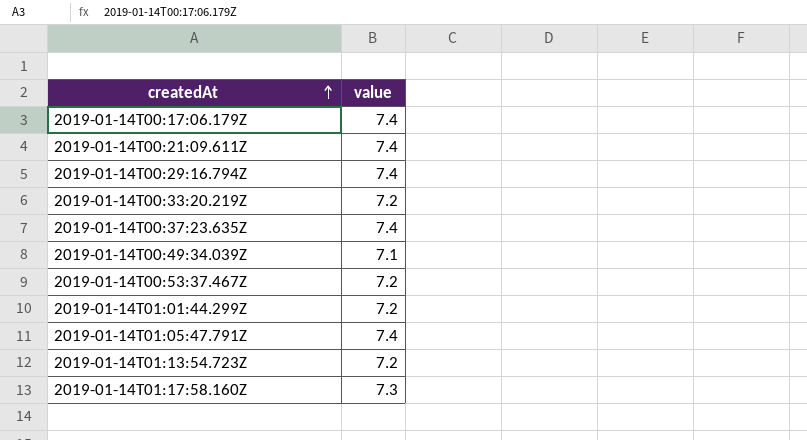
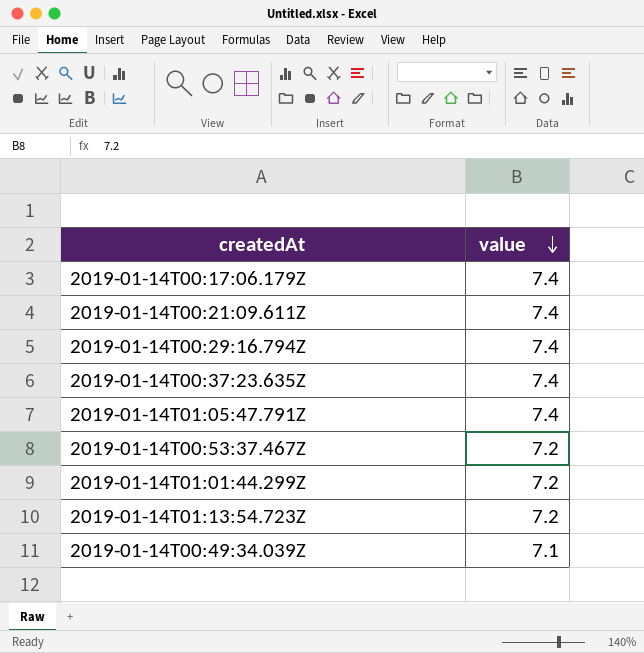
row order: createdAt ascending -> value descending
row 2019-01-14T00:33:20.219Z: 7.2 -> none
row 2019-01-14T01:17:58.160Z: 7.3 -> none

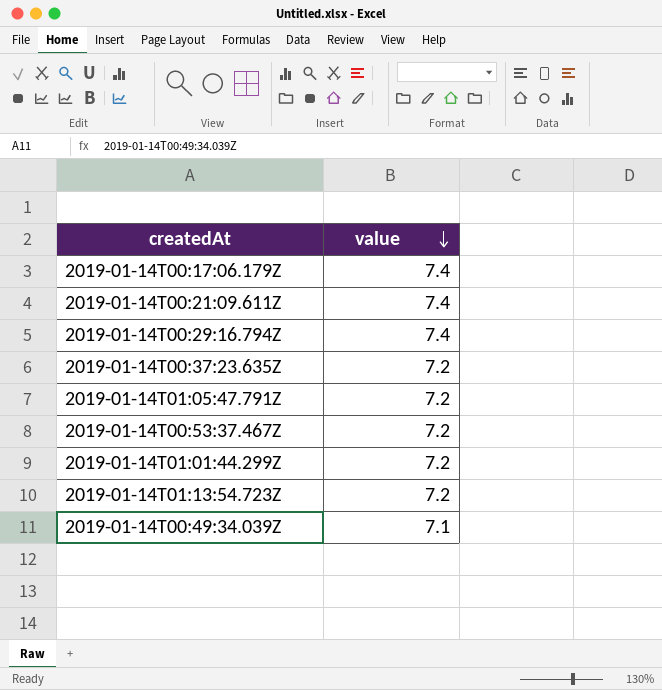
2019-01-14T00:37:23.635Z | value: 7.4 -> 7.2
2019-01-14T01:05:47.791Z | value: 7.4 -> 7.2

